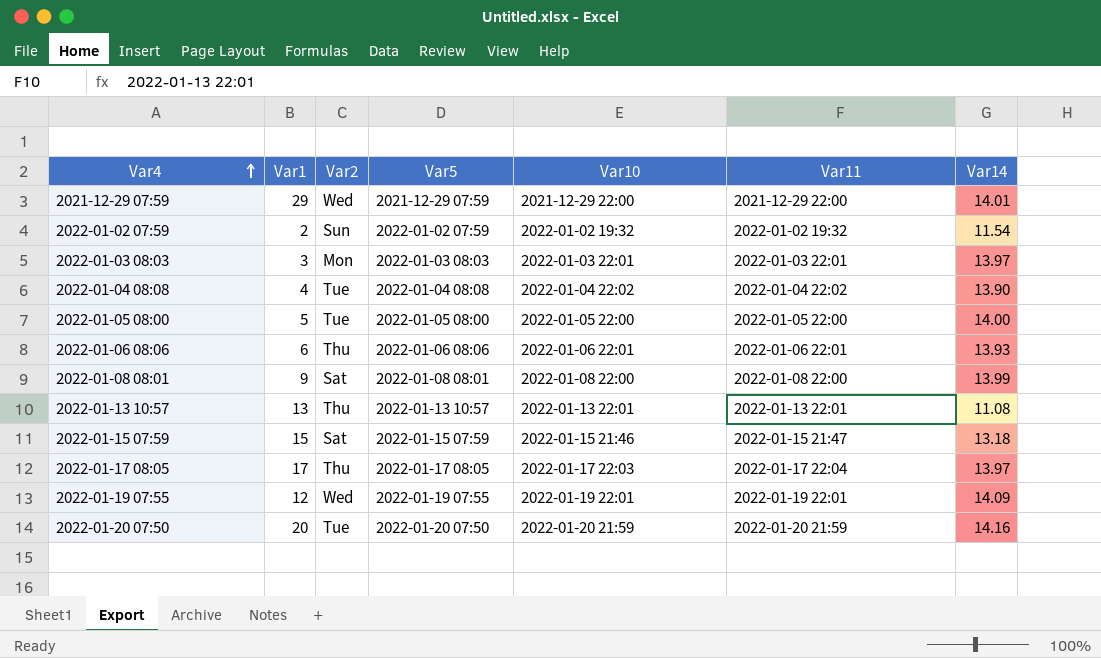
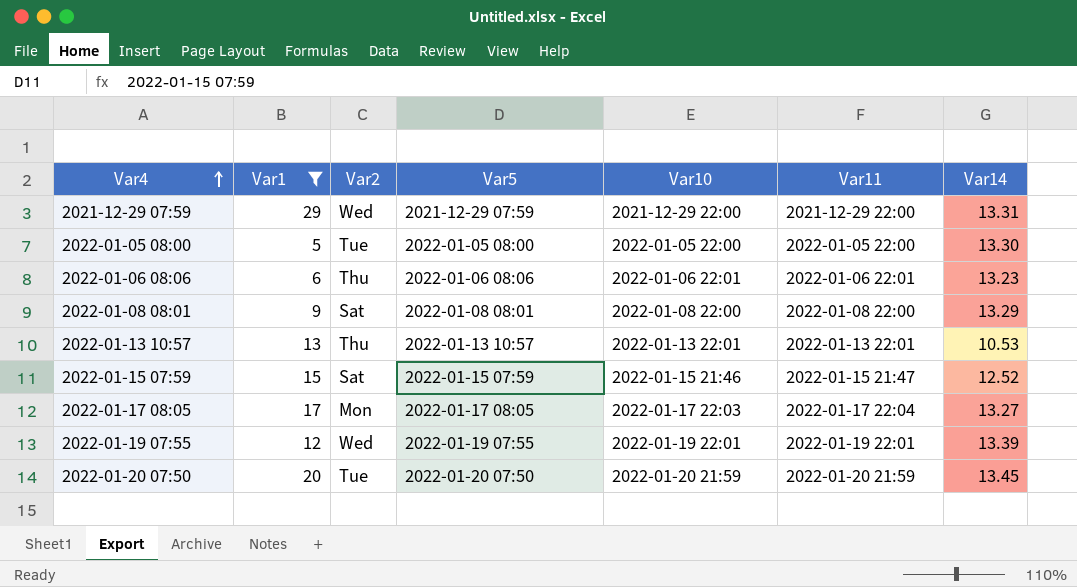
filter: none -> Var1 >= 5
2021-12-29 07:59 | Var14: 14.01 -> 13.31
2022-01-05 08:00 | Var14: 14.00 -> 13.30
2022-01-06 08:06 | Var14: 13.93 -> 13.23
2022-01-08 08:01 | Var14: 13.99 -> 13.29
2022-01-13 10:57 | Var14: 11.08 -> 10.53
2022-01-15 07:59 | Var14: 13.18 -> 12.52
2022-01-17 08:05 | Var2: Thu -> Mon
2022-01-17 08:05 | Var14: 13.97 -> 13.27
2022-01-19 07:55 | Var14: 14.09 -> 13.39
2022-01-20 07:50 | Var14: 14.16 -> 13.45

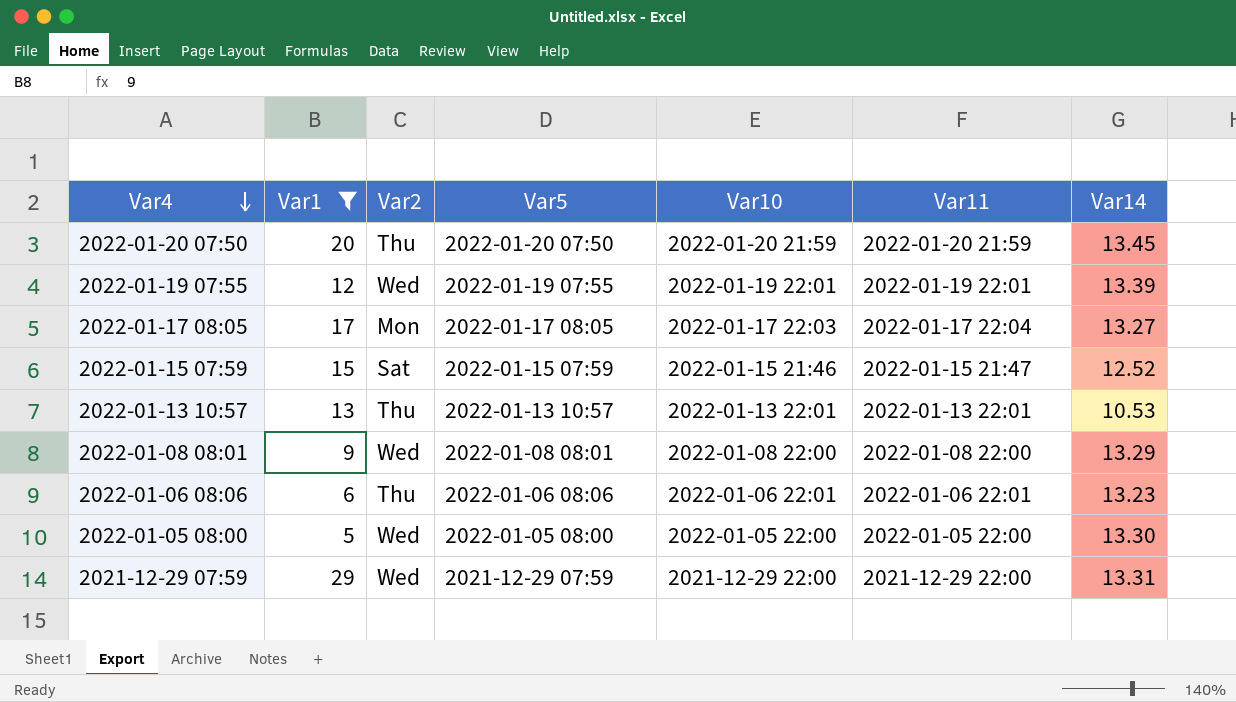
row order: Var4 ascending -> Var4 descending
2022-01-20 07:50 | Var2: Tue -> Thu
2022-01-08 08:01 | Var2: Sat -> Wed
2022-01-05 08:00 | Var2: Tue -> Wed

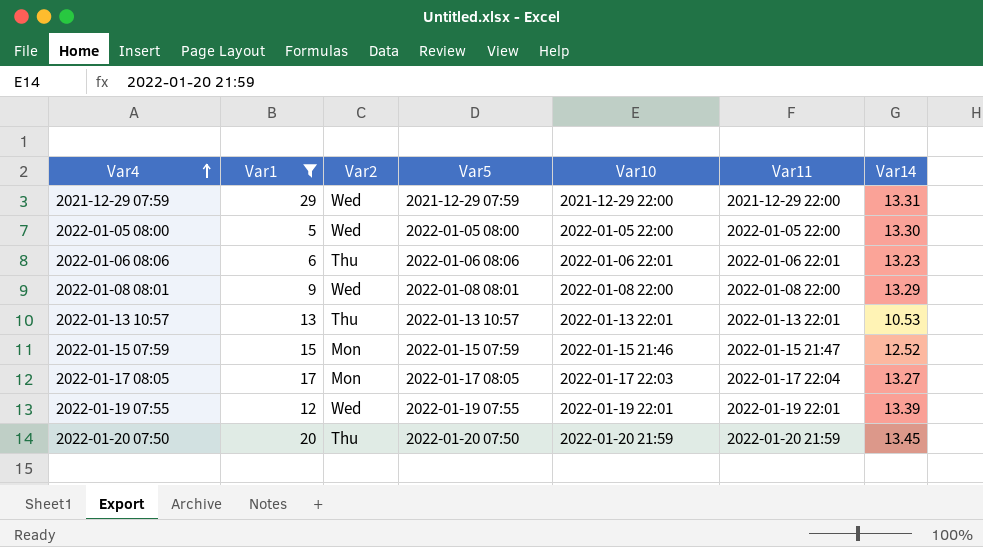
row order: Var4 descending -> Var4 ascending
2022-01-15 07:59 | Var2: Sat -> Mon

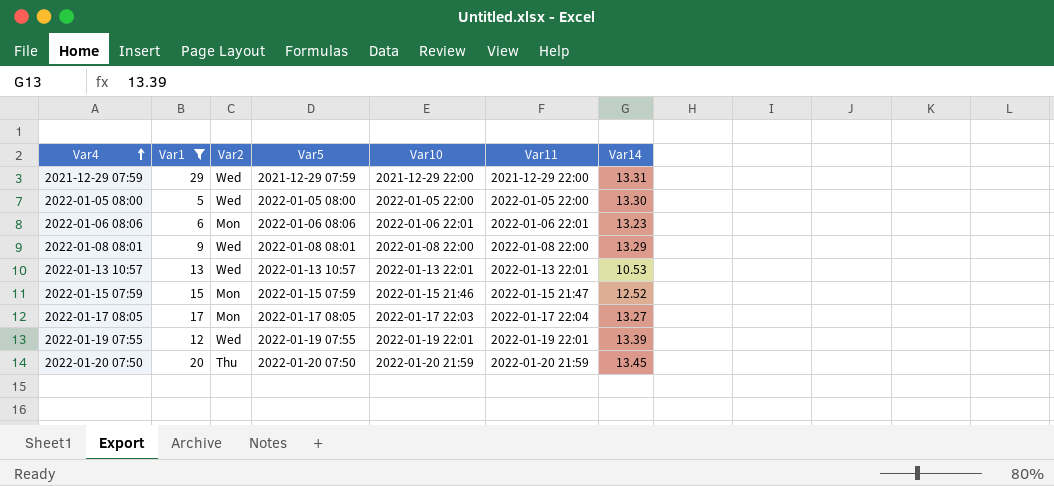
2022-01-06 08:06 | Var2: Thu -> Mon
2022-01-13 10:57 | Var2: Thu -> Wed

